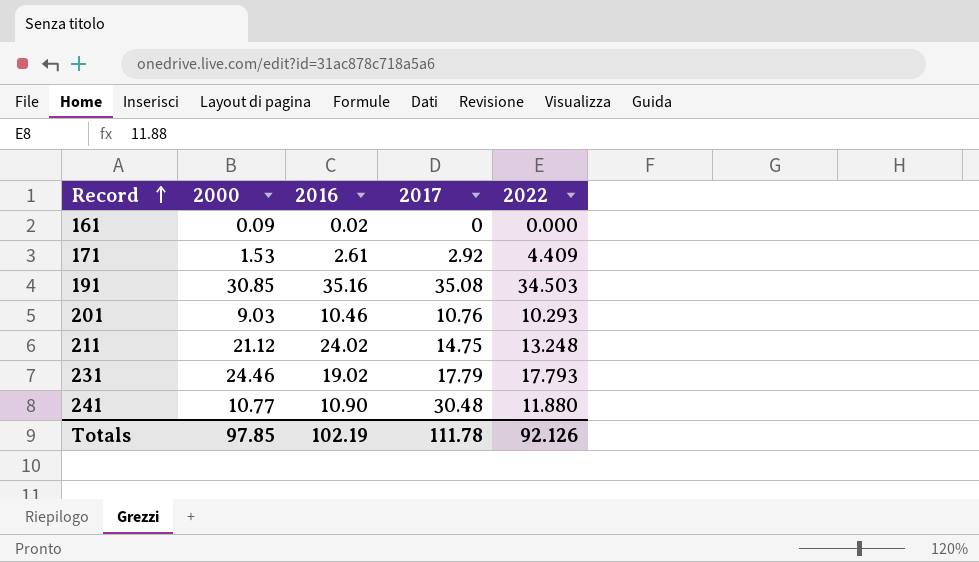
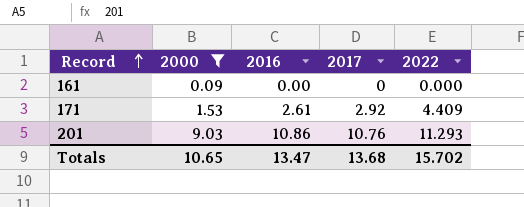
filter: none -> 2000 <= 9.03
161 | 2016: 0.02 -> 0.00
201 | 2016: 10.46 -> 10.86
201 | 2022: 10.293 -> 11.293
Totals | 2000: 97.85 -> 10.65
Totals | 2016: 102.19 -> 13.47
Totals | 2017: 111.78 -> 13.68
Totals | 2022: 92.126 -> 15.702

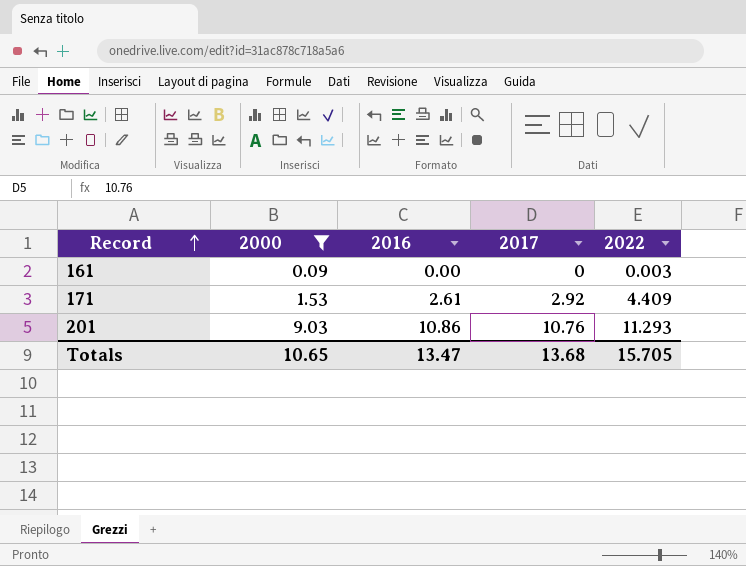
161 | 2022: 0.000 -> 0.003
Totals | 2022: 15.702 -> 15.705

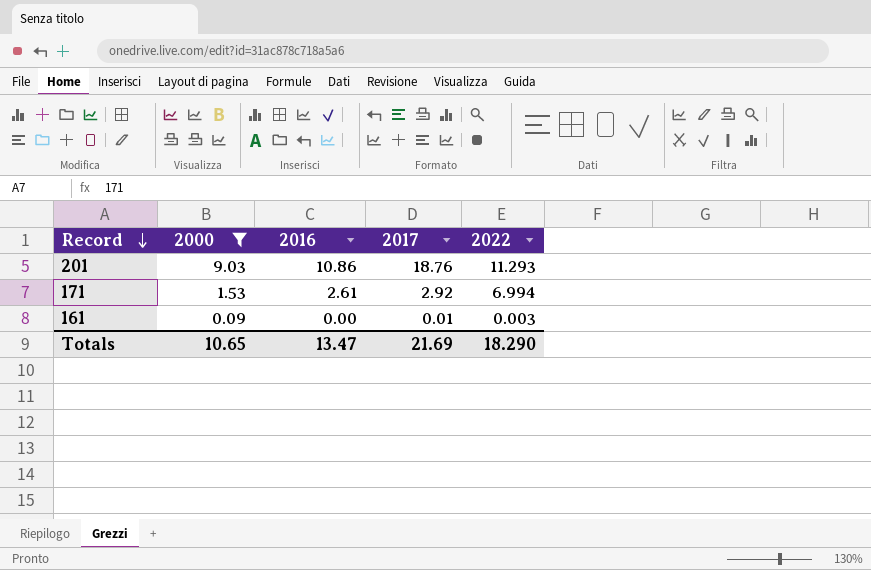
row order: Record ascending -> Record descending
201 | 2017: 10.76 -> 18.76
171 | 2022: 4.409 -> 6.994
161 | 2017: 0 -> 0.01
Totals | 2017: 13.68 -> 21.69
Totals | 2022: 15.705 -> 18.290

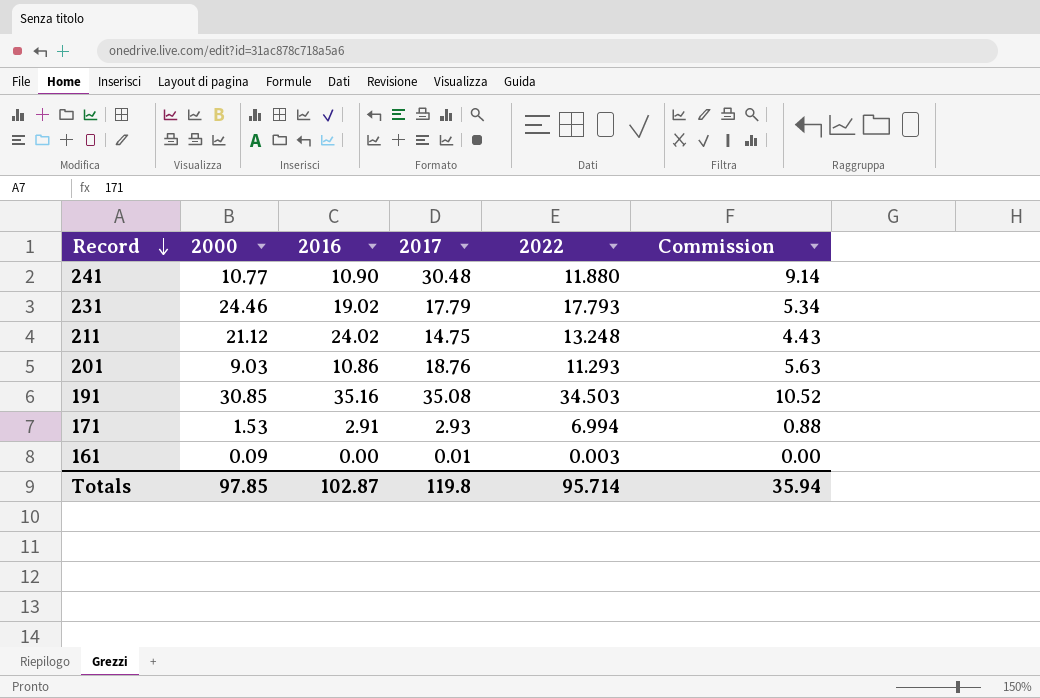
filter: 2000 <= 9.03 -> none
column Commission | formula: none -> [2017] * 0.3
171 | 2016: 2.61 -> 2.91
171 | 2017: 2.92 -> 2.93
Totals | 2000: 10.65 -> 97.85
Totals | 2016: 13.47 -> 102.87
Totals | 2017: 21.69 -> 119.8
Totals | 2022: 18.290 -> 95.714

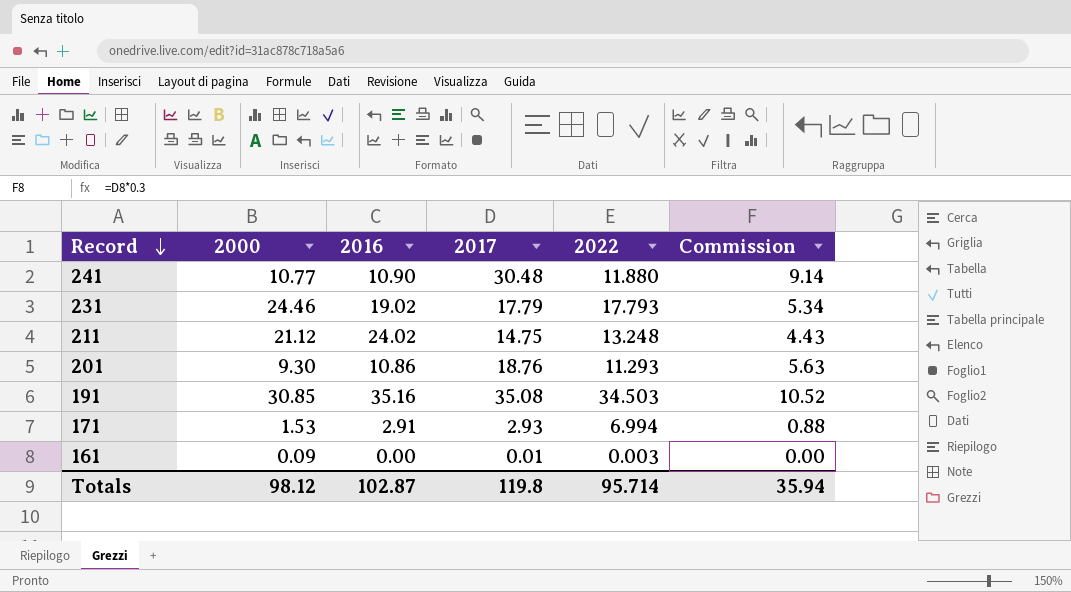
201 | 2000: 9.03 -> 9.30
Totals | 2000: 97.85 -> 98.12

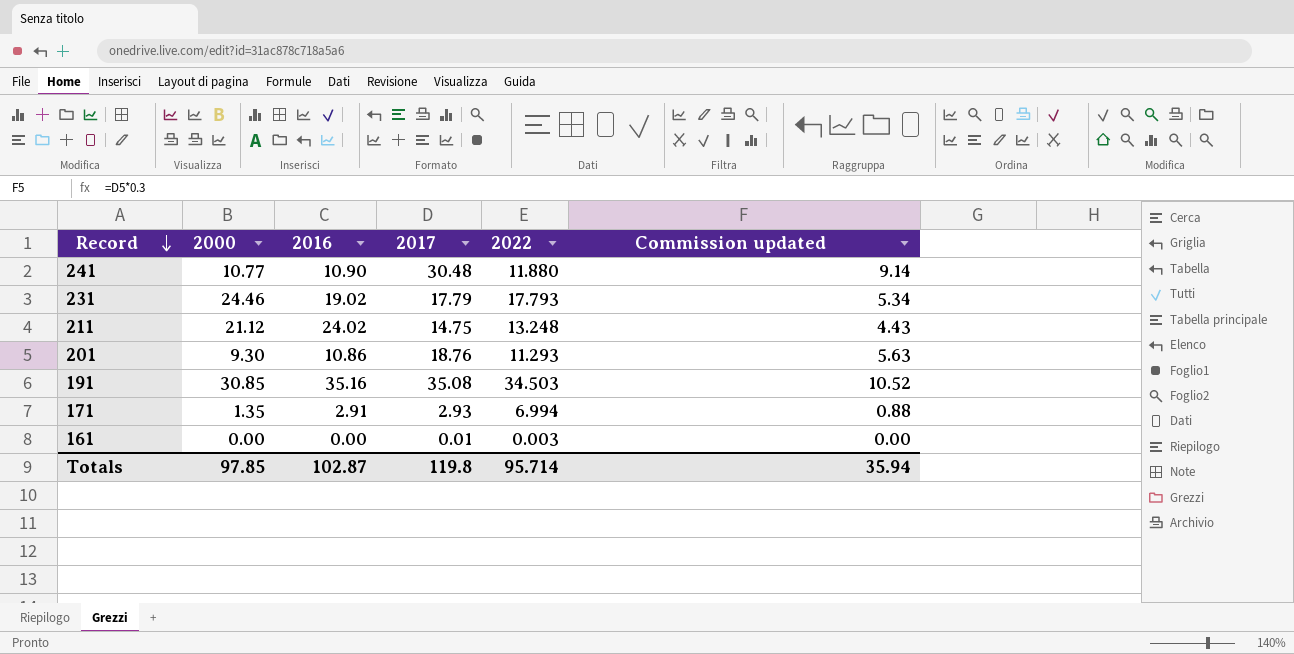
column name: Commission -> Commission updated
171 | 2000: 1.53 -> 1.35
161 | 2000: 0.09 -> 0.00
Totals | 2000: 98.12 -> 97.85

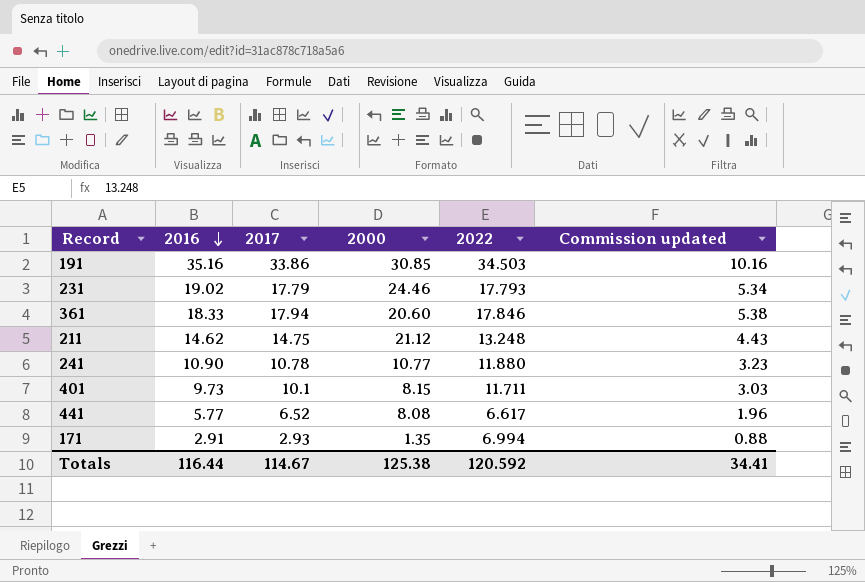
row order: Record descending -> 2016 descending
column 2000 | position: 2 -> 4
row 201: 9.30 | 10.86 | 18.76 | 11.293 | 5.63 -> none
row 161: 0.00 | 0.00 | 0.01 | 0.003 | 0.00 -> none
191 | 2017: 35.08 -> 33.86
191 | Commission updated: 10.52 -> 10.16
row 361: none -> 18.33 | 17.94 | 20.60 | 17.846 | 5.38
211 | 2016: 24.02 -> 14.62
241 | 2017: 30.48 -> 10.78
241 | Commission updated: 9.14 -> 3.23
row 401: none -> 9.73 | 10.1 | 8.15 | 11.711 | 3.03
row 441: none -> 5.77 | 6.52 | 8.08 | 6.617 | 1.96
Totals | 2016: 102.87 -> 116.44
Totals | 2017: 119.8 -> 114.67
Totals | 2000: 97.85 -> 125.38
Totals | 2022: 95.714 -> 120.592
Totals | Commission updated: 35.94 -> 34.41

